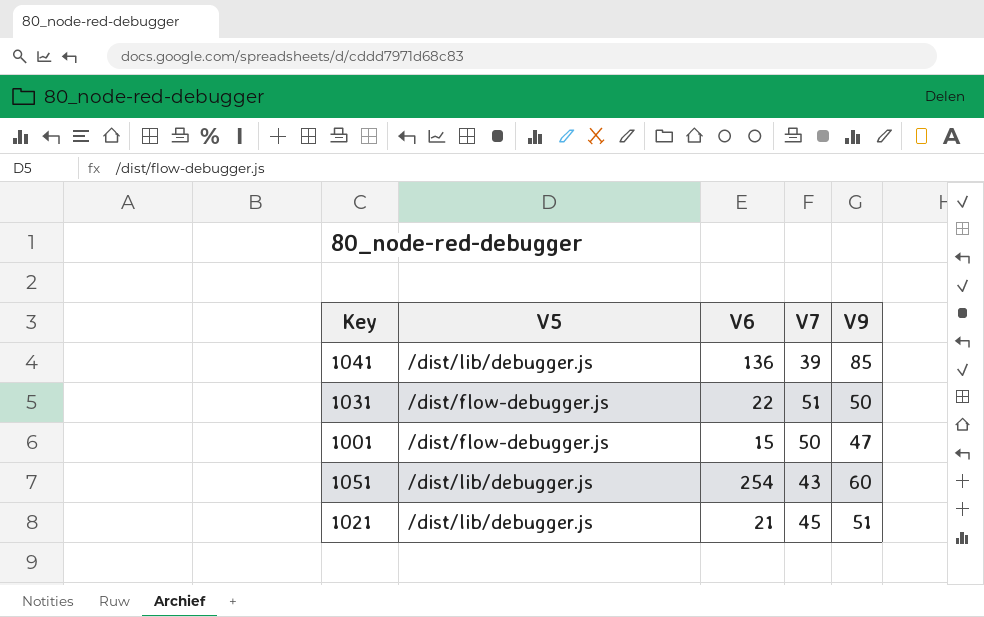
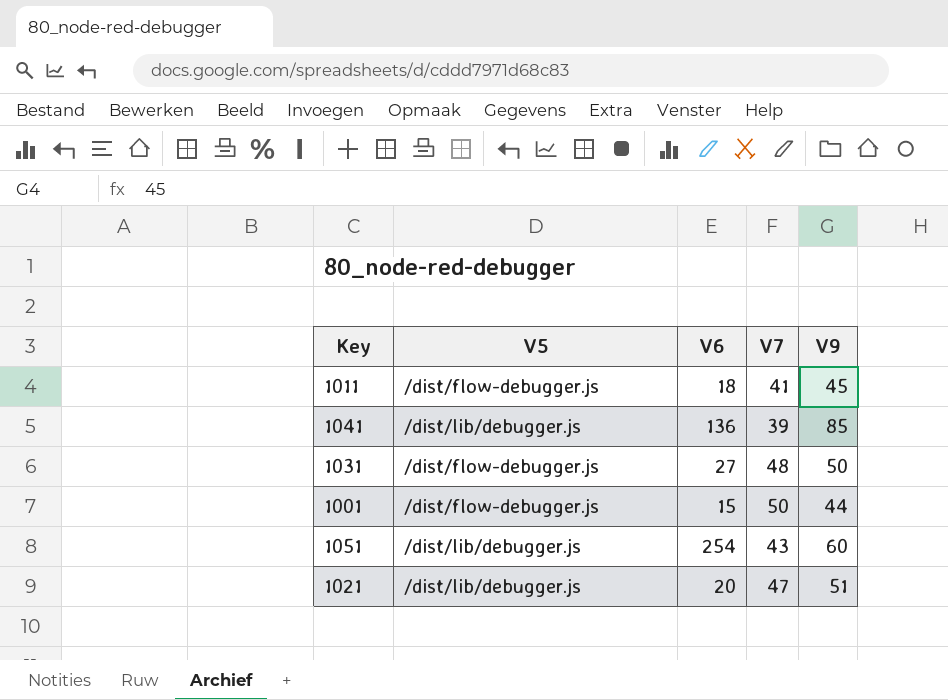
row 1011: none -> /dist/flow-debugger.js | 18 | 41 | 45
1031 | V6: 22 -> 27
1031 | V7: 51 -> 48
1001 | V9: 47 -> 44
1021 | V6: 21 -> 20
1021 | V7: 45 -> 47

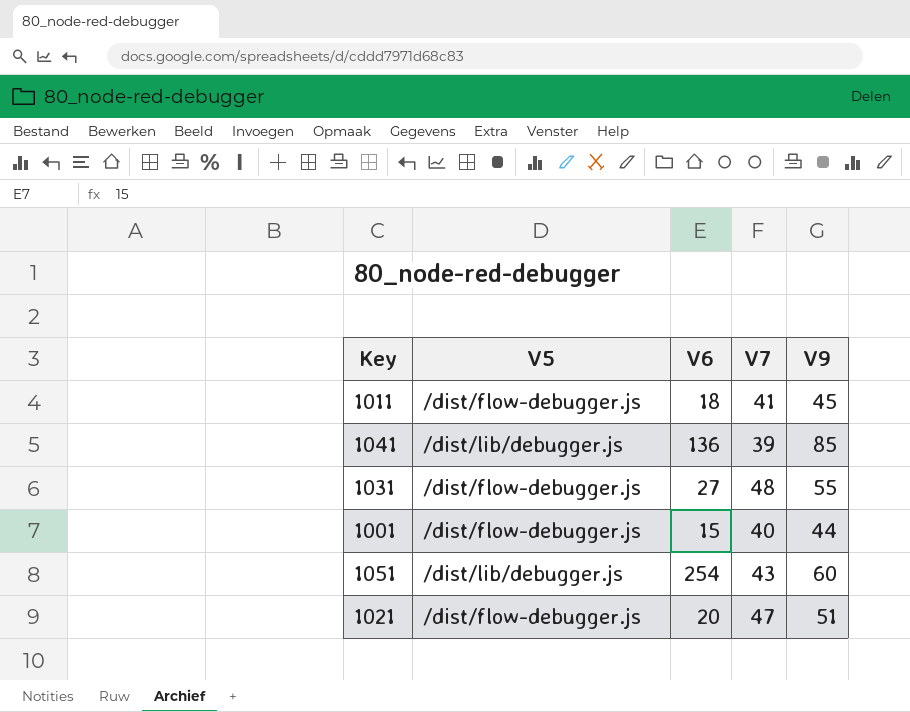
1031 | V9: 50 -> 55
1001 | V7: 50 -> 40
1021 | V5: /dist/lib/debugger.js -> /dist/flow-debugger.js

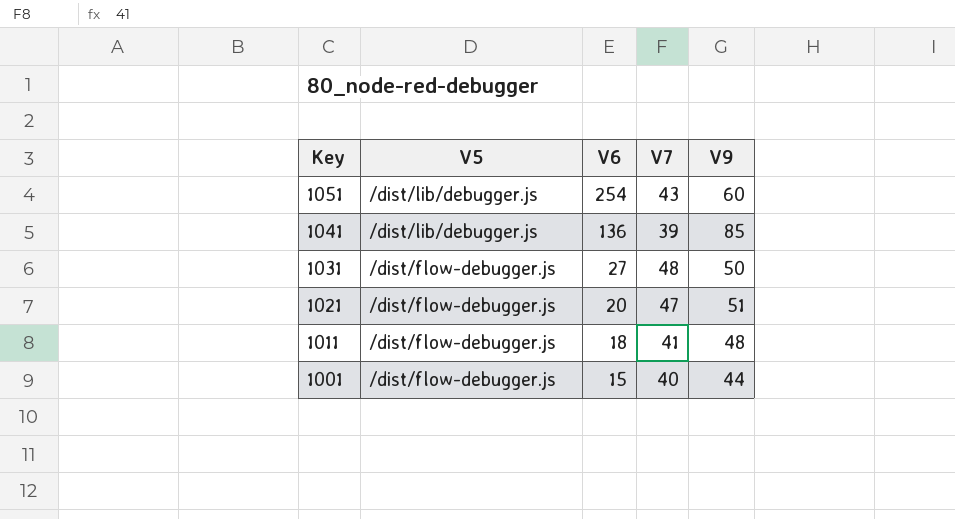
row order: none -> Key descending
1031 | V9: 55 -> 50
1011 | V9: 45 -> 48

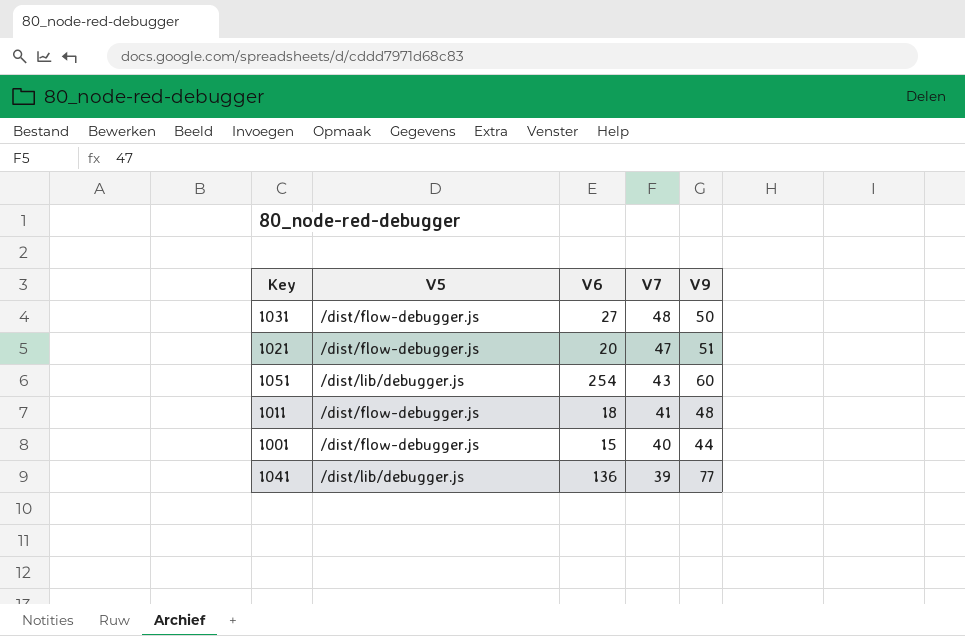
row order: Key descending -> V7 descending
1041 | V9: 85 -> 77

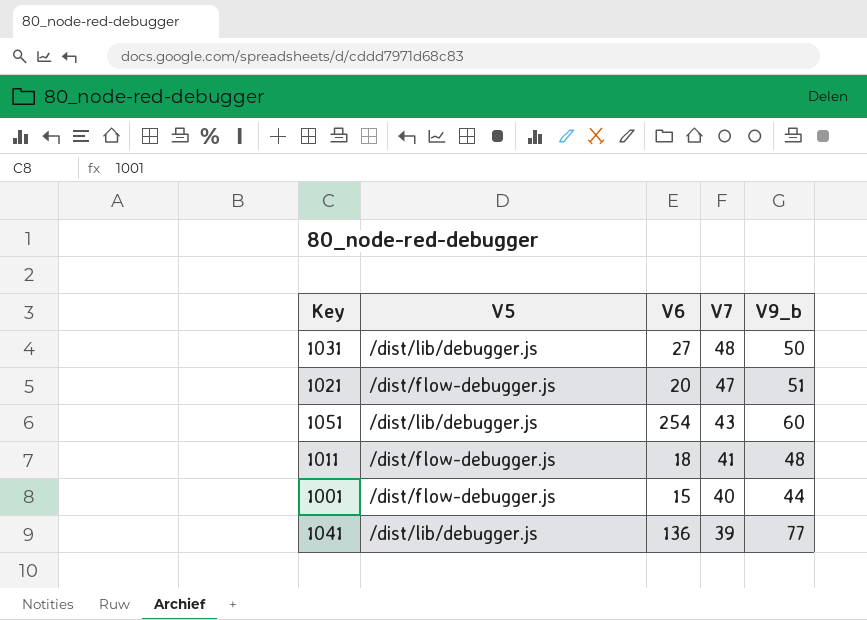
column name: V9 -> V9_b
1031 | V5: /dist/flow-debugger.js -> /dist/lib/debugger.js

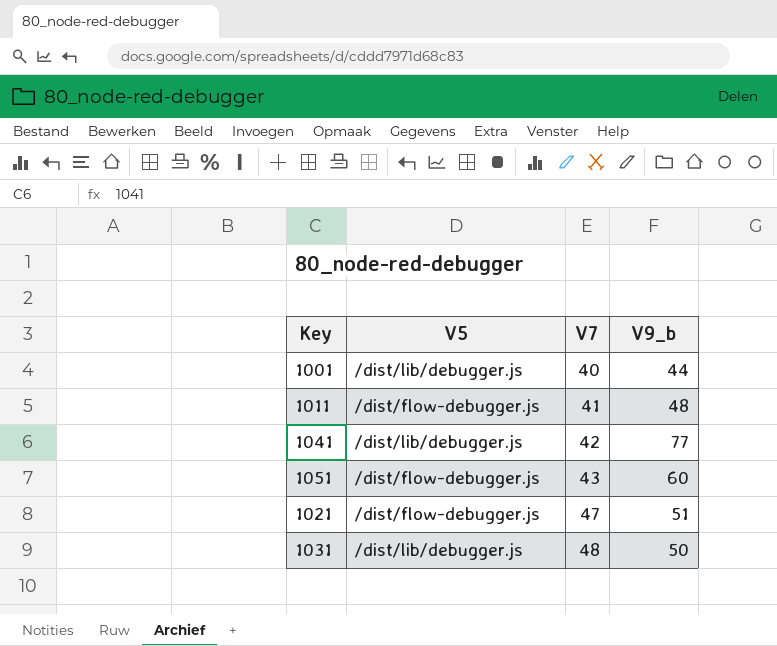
row order: V7 descending -> V7 ascending
column V6 | position: 3 -> none
1001 | V5: /dist/flow-debugger.js -> /dist/lib/debugger.js
1041 | V7: 39 -> 42
1051 | V5: /dist/lib/debugger.js -> /dist/flow-debugger.js

